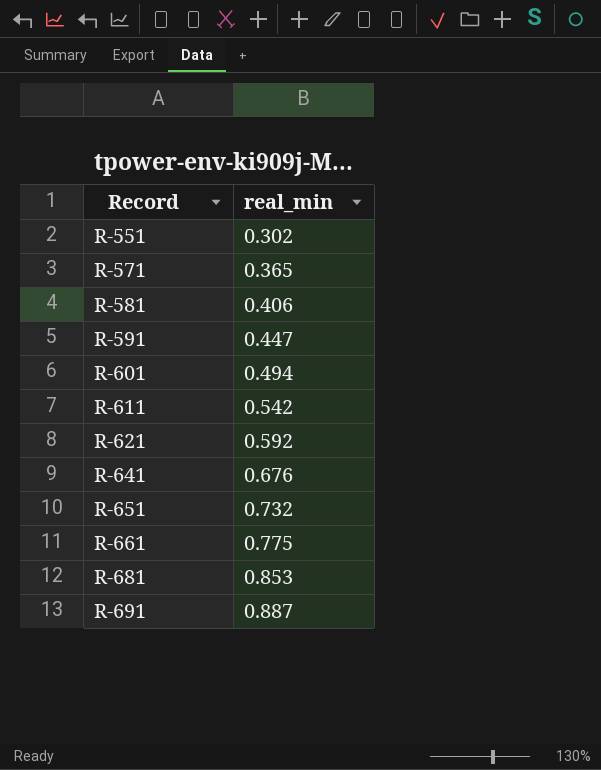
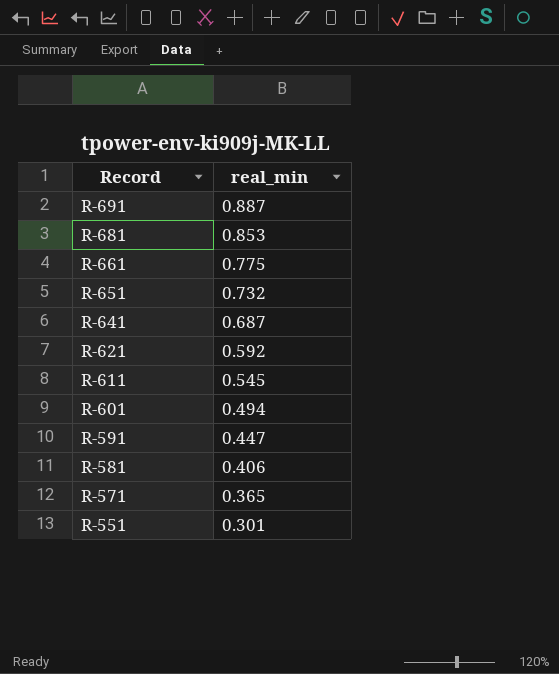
row order: Record ascending -> Record descending
R-641 | real_min: 0.676 -> 0.687
R-611 | real_min: 0.542 -> 0.545
R-551 | real_min: 0.302 -> 0.301

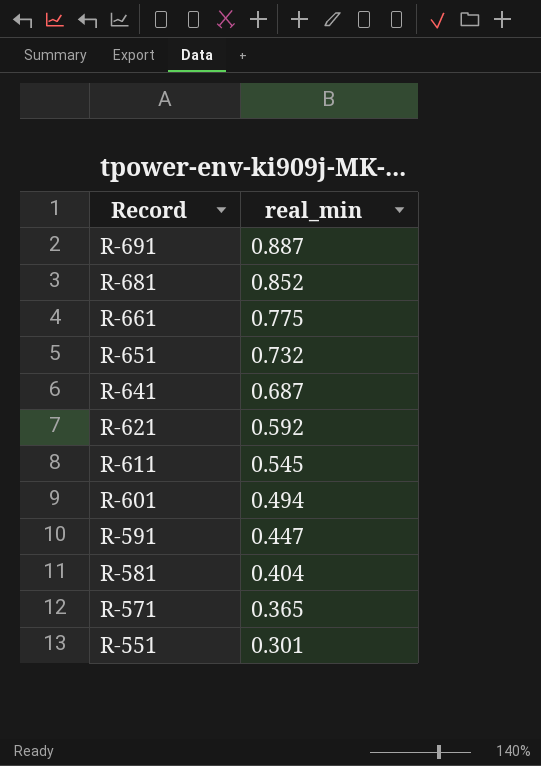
R-681 | real_min: 0.853 -> 0.852
R-581 | real_min: 0.406 -> 0.404

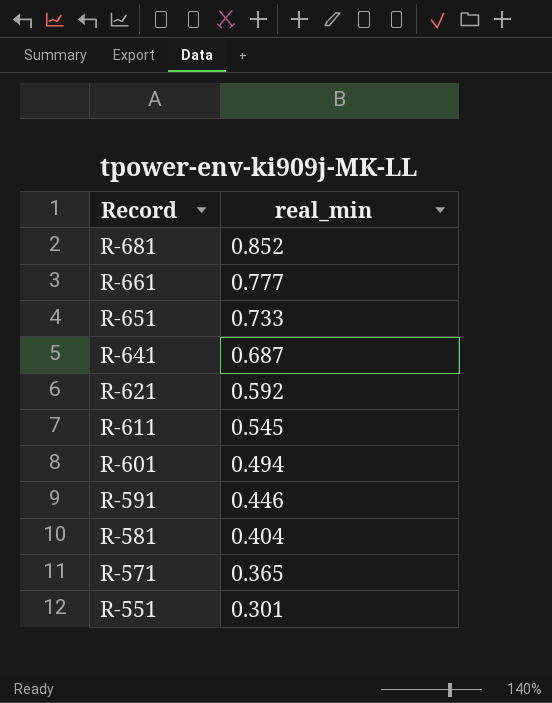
row R-691: 0.887 -> none
R-661 | real_min: 0.775 -> 0.777
R-651 | real_min: 0.732 -> 0.733
R-591 | real_min: 0.447 -> 0.446

